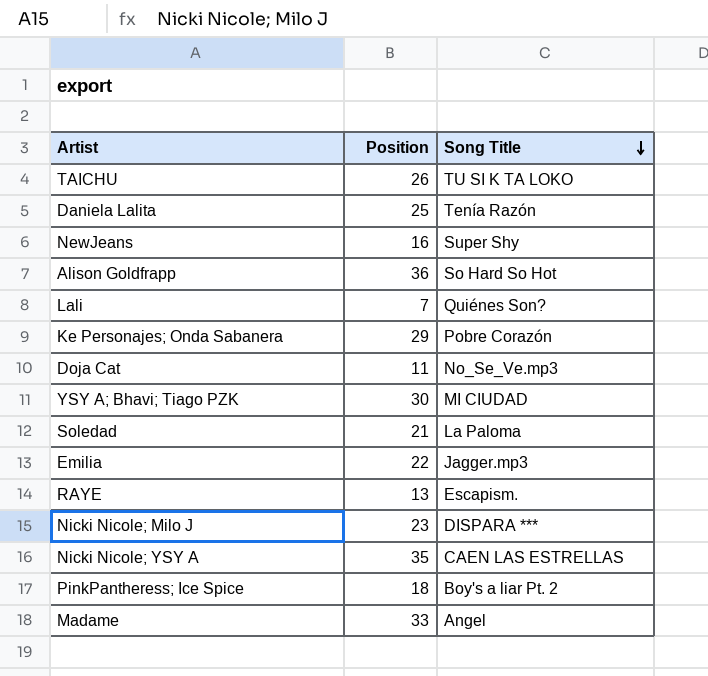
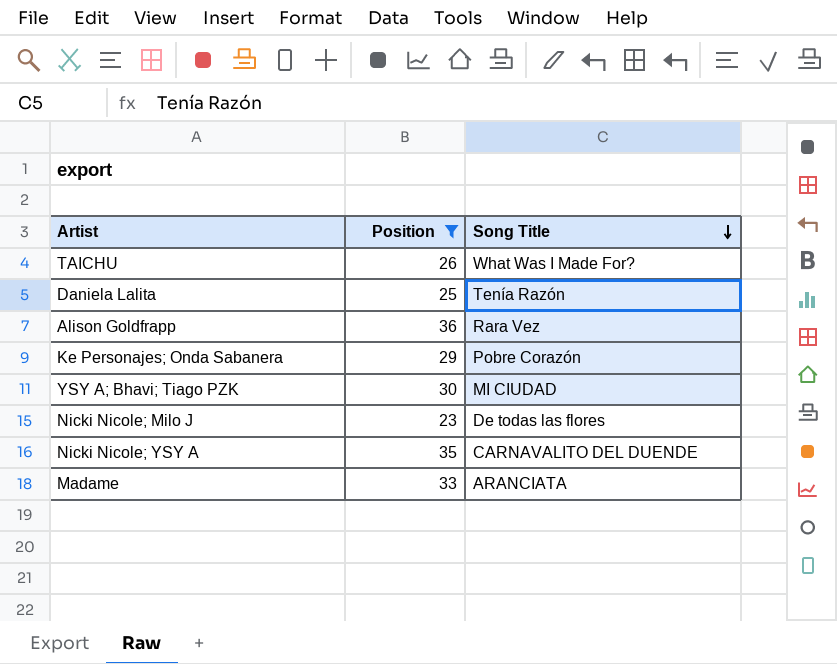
filter: none -> Position >= 23
TAICHU | Song Title: TU SI K TA LOKO -> What Was I Made For?
Alison Goldfrapp | Song Title: So Hard So Hot -> Rara Vez
Nicki Nicole; Milo J | Song Title: DISPARA *** -> De todas las flores
Nicki Nicole; YSY A | Song Title: CAEN LAS ESTRELLAS -> CARNAVALITO DEL DUENDE
Madame | Song Title: Angel -> ARANCIATA

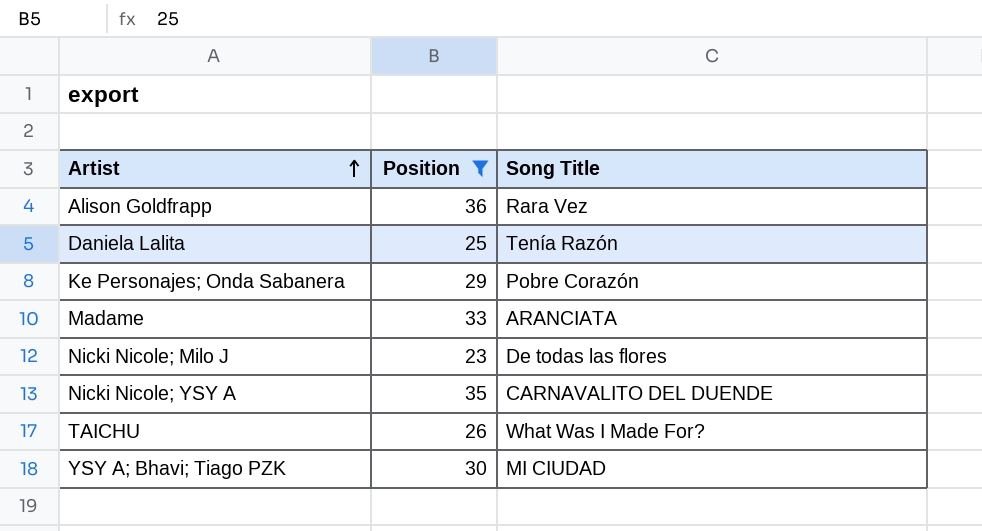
row order: Song Title descending -> Artist ascending

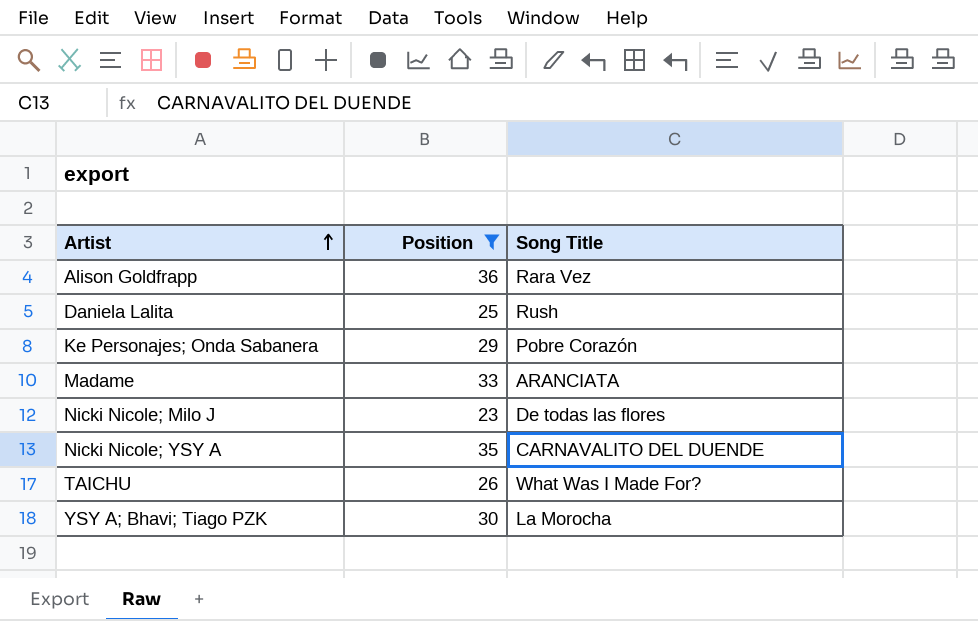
Daniela Lalita | Song Title: Tenía Razón -> Rush
YSY A; Bhavi; Tiago PZK | Song Title: MI CIUDAD -> La Morocha

